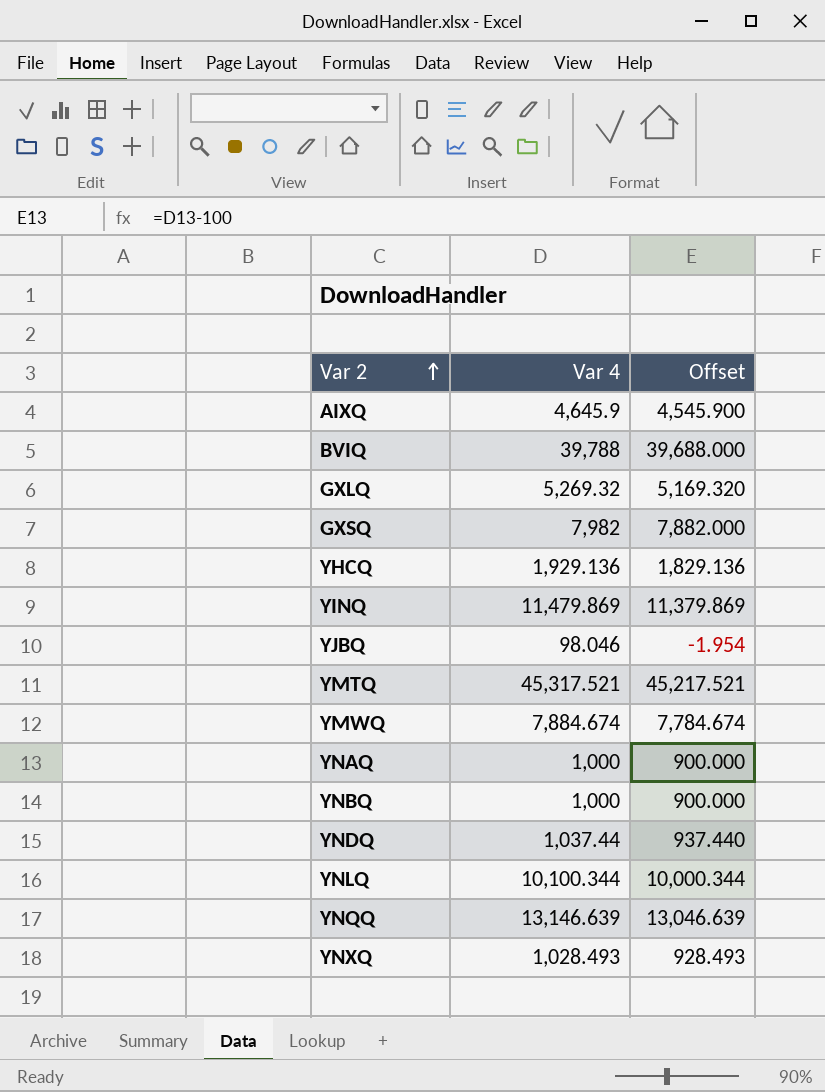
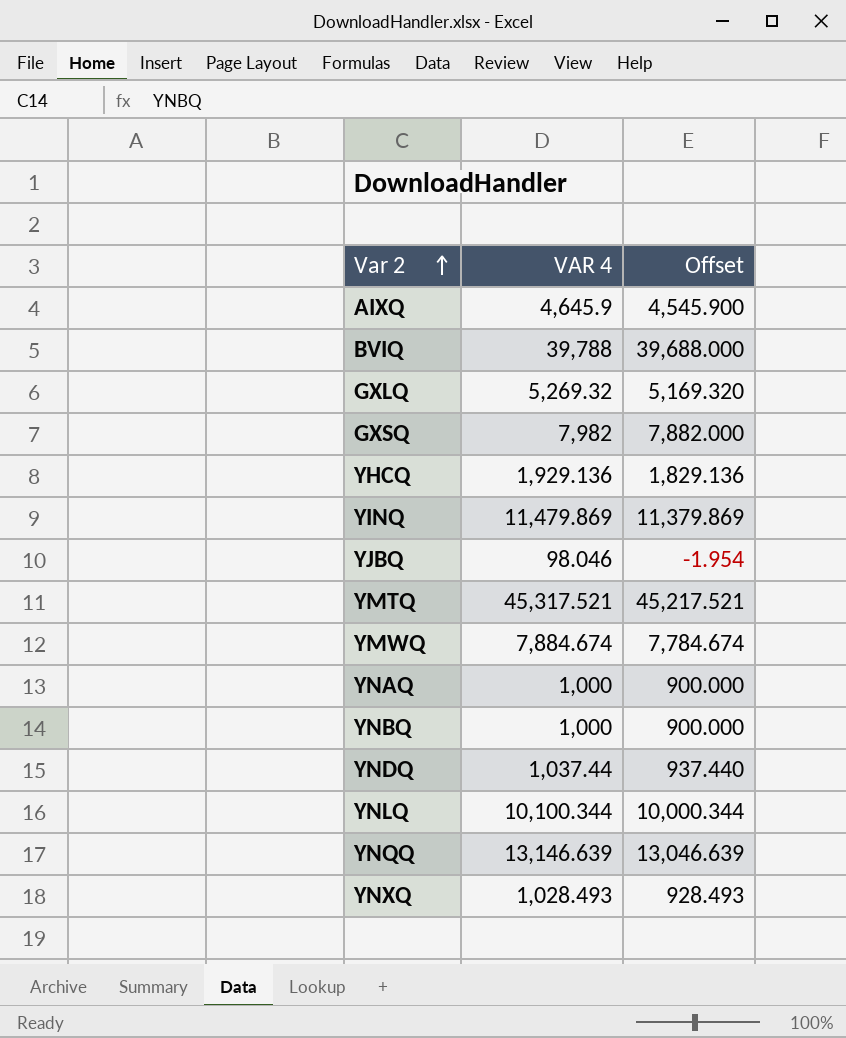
column name: Var 4 -> VAR 4

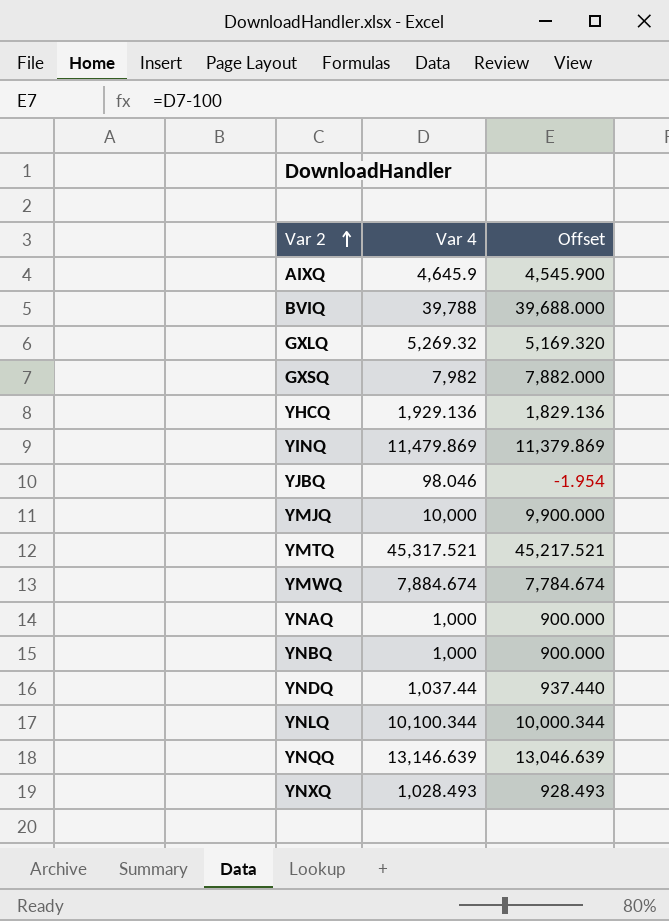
column name: VAR 4 -> Var 4
row YMJQ: none -> 10,000 | 9,900.000

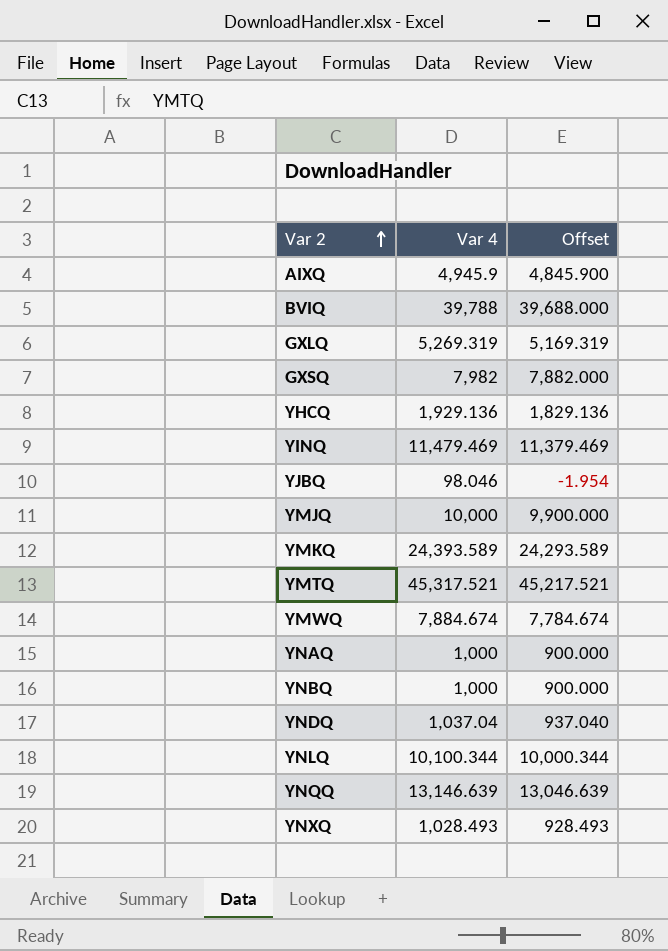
AIXQ | Var 4: 4,645.9 -> 4,945.9
AIXQ | Offset: 4,545.900 -> 4,845.900
GXLQ | Var 4: 5,269.32 -> 5,269.319
GXLQ | Offset: 5,169.320 -> 5,169.319
YINQ | Var 4: 11,479.869 -> 11,479.469
YINQ | Offset: 11,379.869 -> 11,379.469
row YMKQ: none -> 24,393.589 | 24,293.589
YNDQ | Var 4: 1,037.44 -> 1,037.04
YNDQ | Offset: 937.440 -> 937.040

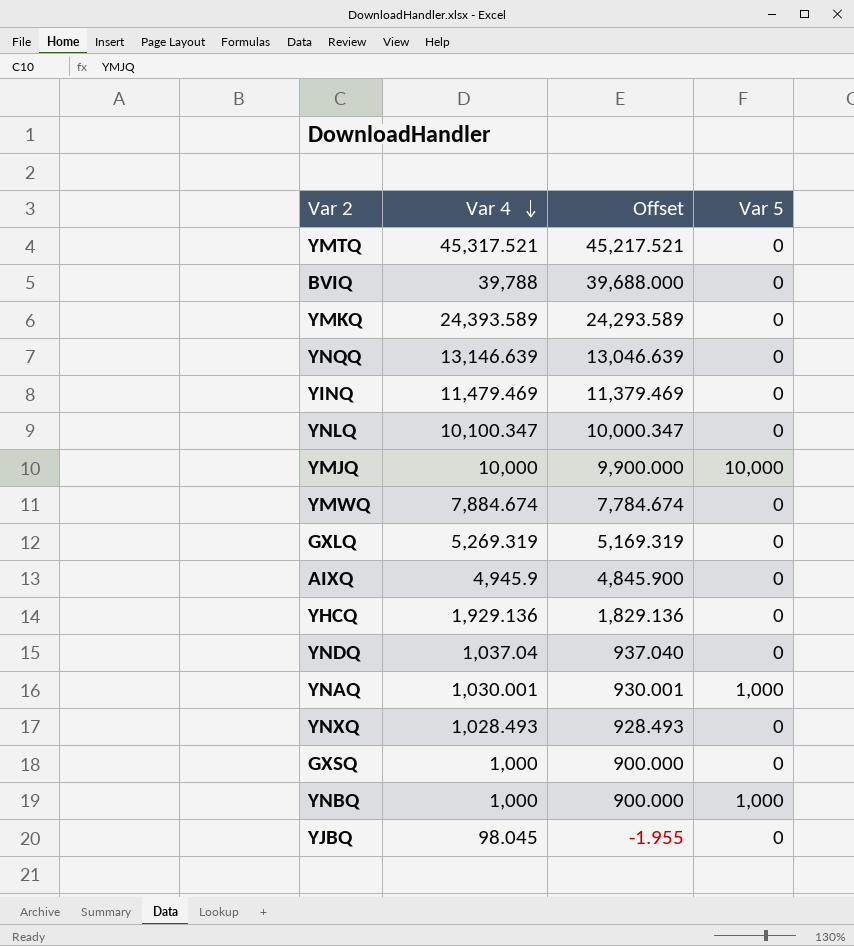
row order: Var 2 ascending -> Var 4 descending
column Var 5 | position: none -> 4
YNLQ | Var 4: 10,100.344 -> 10,100.347
YNLQ | Offset: 10,000.344 -> 10,000.347
YNAQ | Var 4: 1,000 -> 1,030.001
YNAQ | Offset: 900.000 -> 930.001
GXSQ | Var 4: 7,982 -> 1,000
GXSQ | Offset: 7,882.000 -> 900.000
YJBQ | Var 4: 98.046 -> 98.045
YJBQ | Offset: -1.954 -> -1.955

